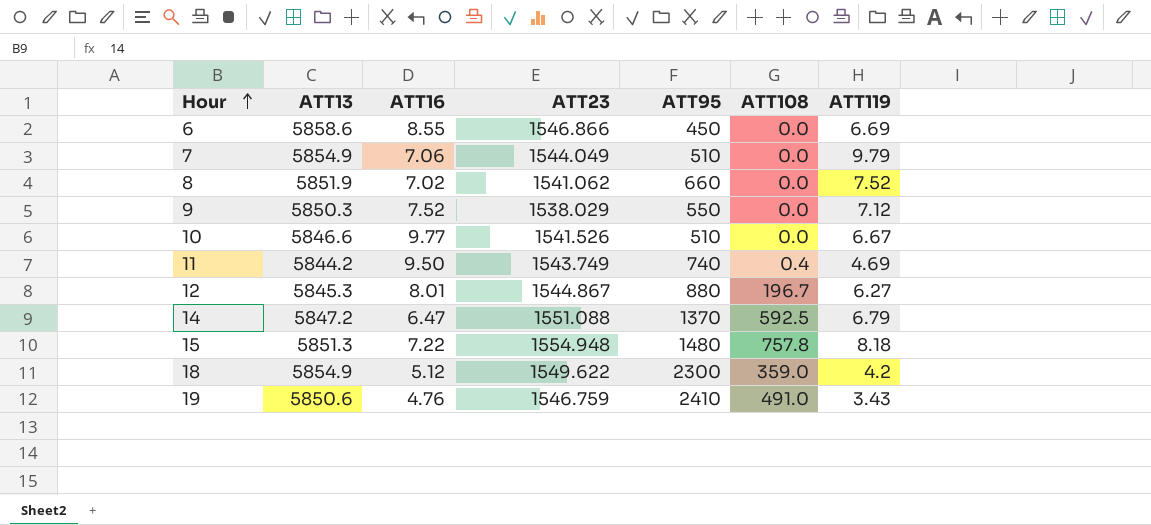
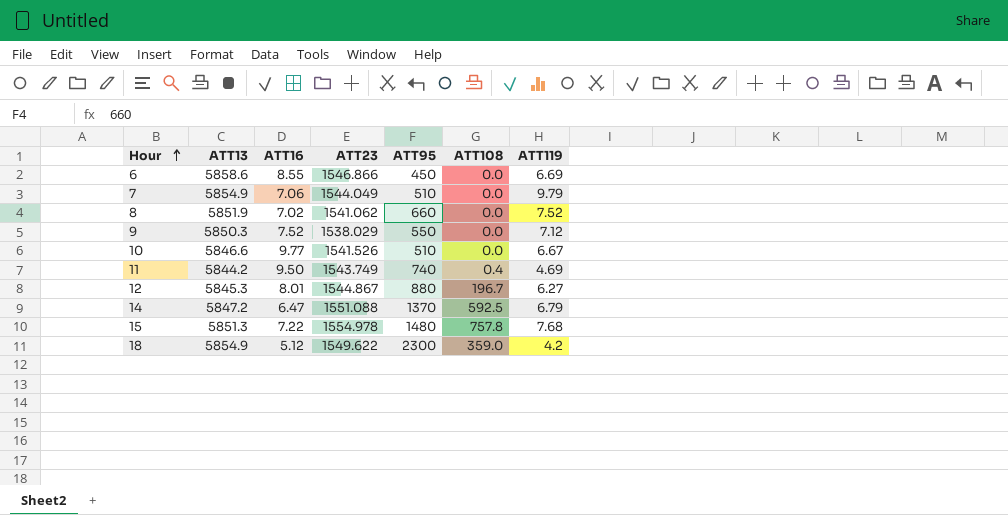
row 19: 5850.6 | 4.76 | 1546.759 | 2410 | 491.0 | 3.43 -> none
15 | ATT23: 1554.948 -> 1554.978
15 | ATT119: 8.18 -> 7.68

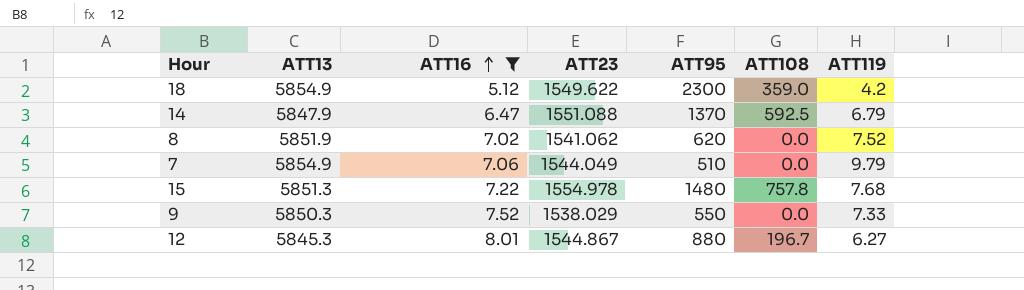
filter: none -> ATT16 <= 8.01
row order: Hour ascending -> ATT16 ascending
14 | ATT13: 5847.2 -> 5847.9
8 | ATT95: 660 -> 620
9 | ATT119: 7.12 -> 7.33

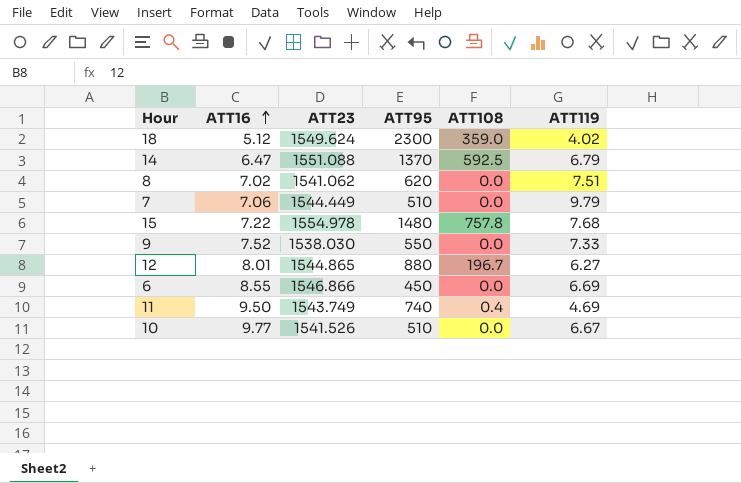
filter: ATT16 <= 8.01 -> none
column ATT13 | position: 2 -> none
18 | ATT23: 1549.622 -> 1549.624
18 | ATT119: 4.2 -> 4.02
8 | ATT119: 7.52 -> 7.51
7 | ATT23: 1544.049 -> 1544.449
9 | ATT23: 1538.029 -> 1538.030
12 | ATT23: 1544.867 -> 1544.865

